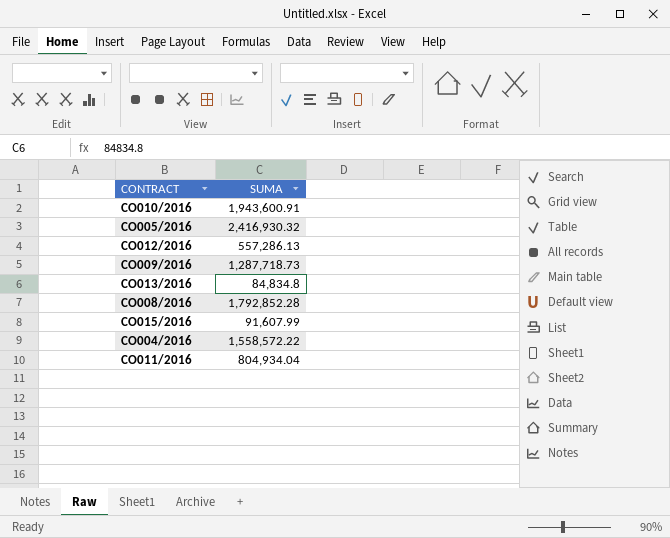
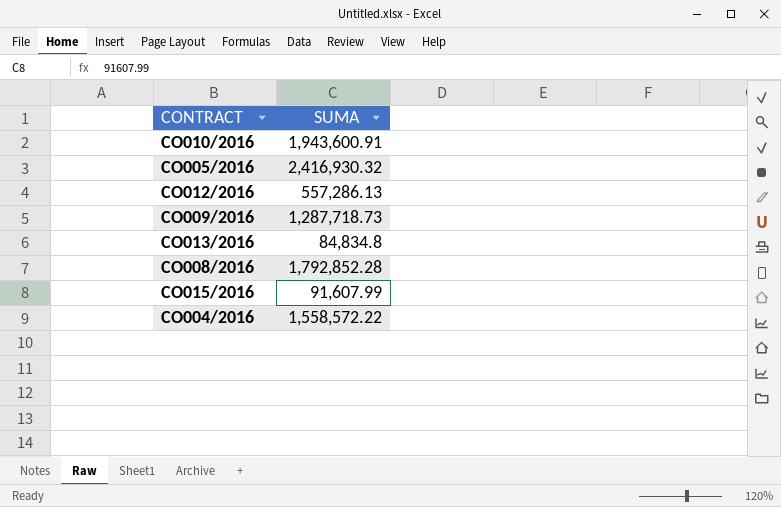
row CO011/2016: 804,934.04 -> none

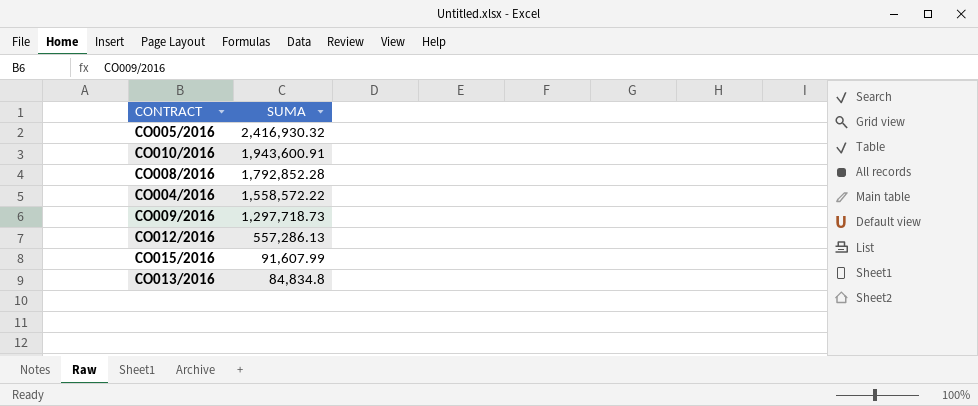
row order: none -> SUMA descending
CO009/2016 | SUMA: 1,287,718.73 -> 1,297,718.73

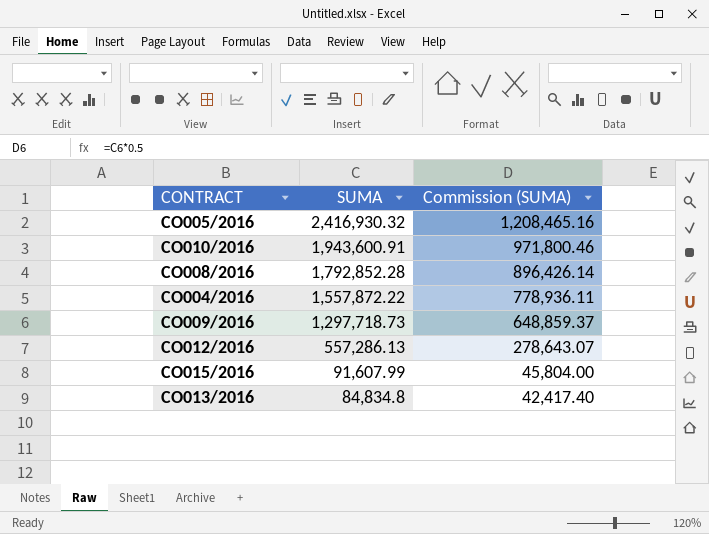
column Commission (SUMA) | formula: none -> [SUMA] * 0.5
CO004/2016 | SUMA: 1,558,572.22 -> 1,557,872.22

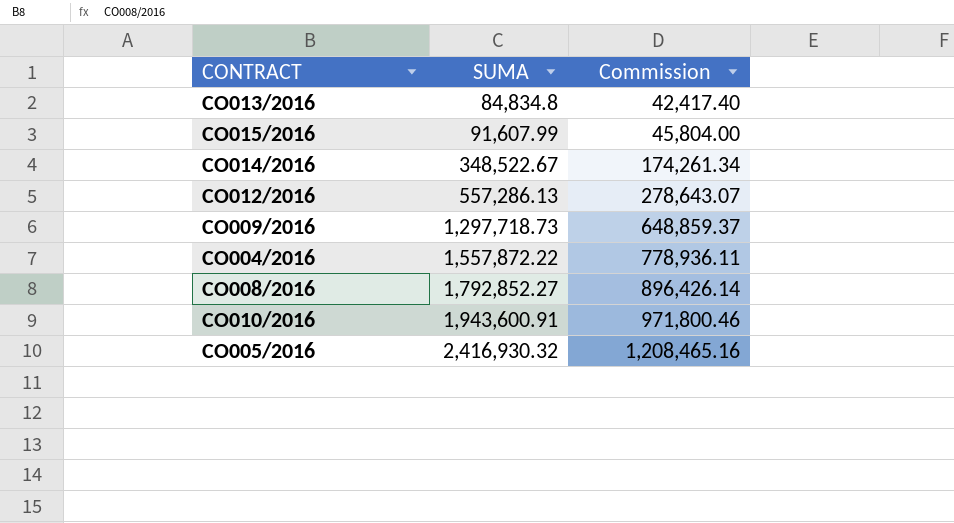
row order: SUMA descending -> SUMA ascending
column name: Commission (SUMA) -> Commission
row CO014/2016: none -> 348,522.67 | 174,261.34
CO008/2016 | SUMA: 1,792,852.28 -> 1,792,852.27

